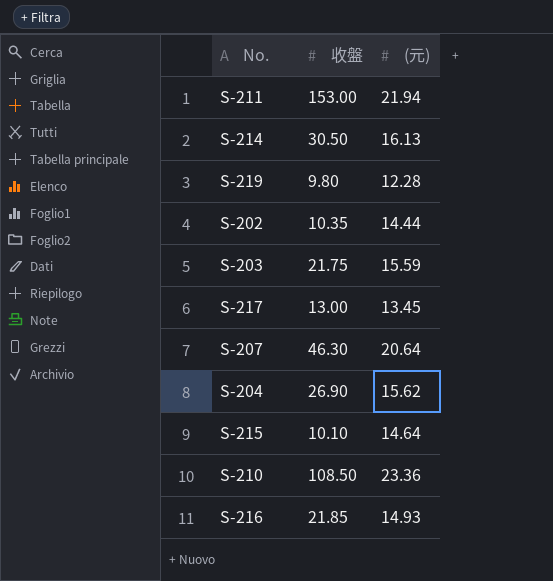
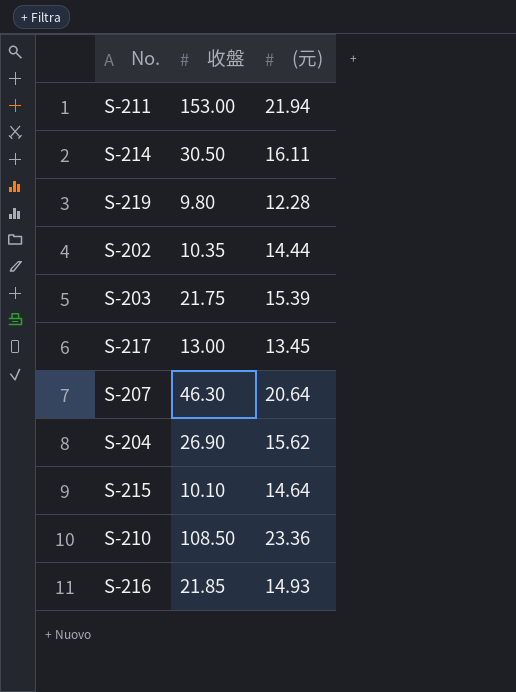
S-214 | (元): 16.13 -> 16.11
S-203 | (元): 15.59 -> 15.39

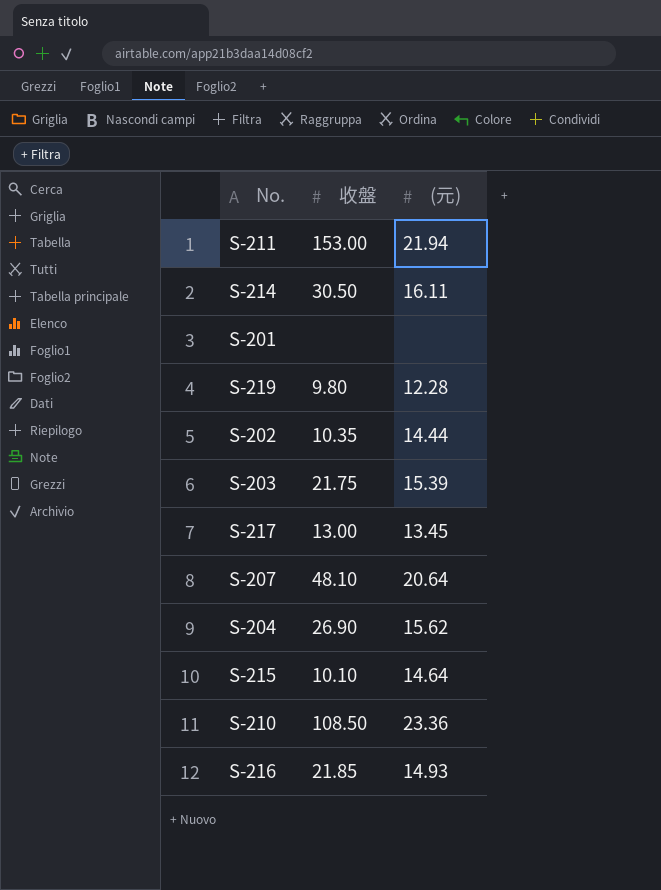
row S-201: none -> none | none
S-207 | 收盤: 46.30 -> 48.10

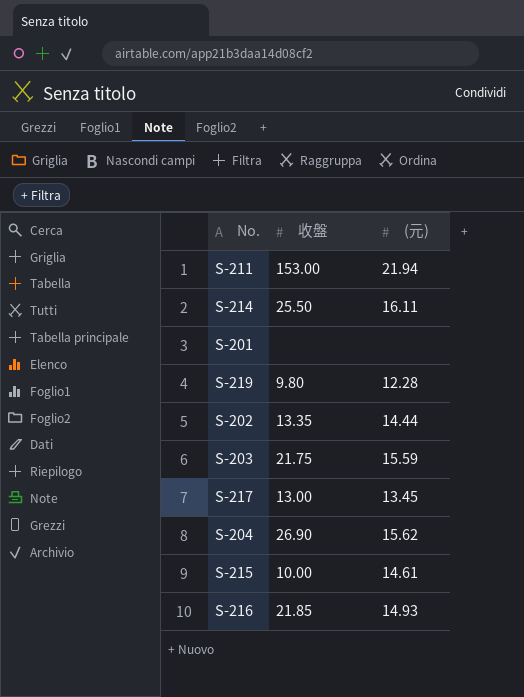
row S-207: 48.10 | 20.64 -> none
row S-210: 108.50 | 23.36 -> none
S-214 | 收盤: 30.50 -> 25.50
S-202 | 收盤: 10.35 -> 13.35
S-203 | (元): 15.39 -> 15.59
S-215 | 收盤: 10.10 -> 10.00
S-215 | (元): 14.64 -> 14.61

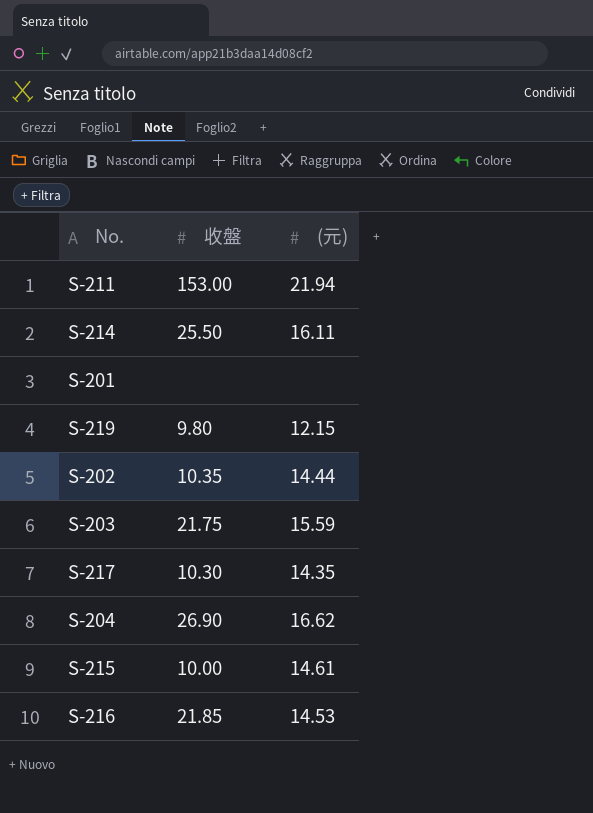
S-219 | (元): 12.28 -> 12.15
S-202 | 收盤: 13.35 -> 10.35
S-217 | 收盤: 13.00 -> 10.30
S-217 | (元): 13.45 -> 14.35
S-204 | (元): 15.62 -> 16.62
S-216 | (元): 14.93 -> 14.53

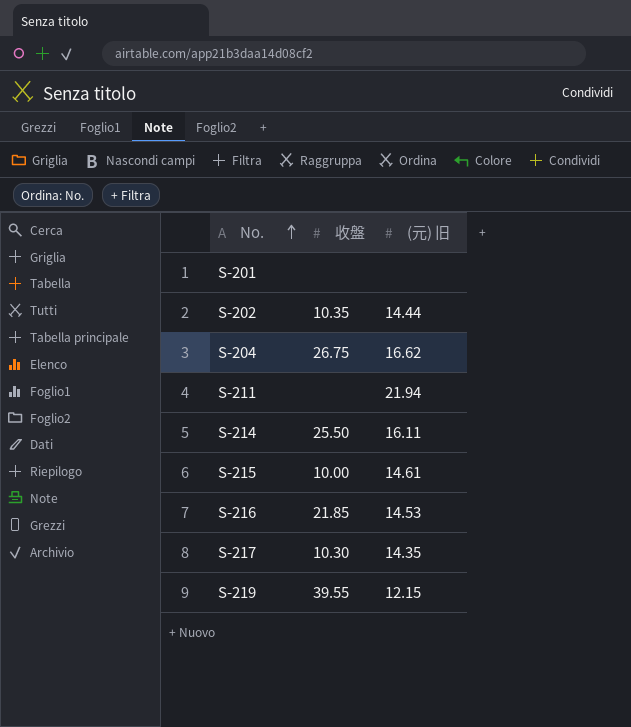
row order: none -> No. ascending
column name: (元) -> (元) 旧
row S-203: 21.75 | 15.59 -> none
S-204 | 收盤: 26.90 -> 26.75
S-211 | 收盤: 153.00 -> none
S-219 | 收盤: 9.80 -> 39.55

